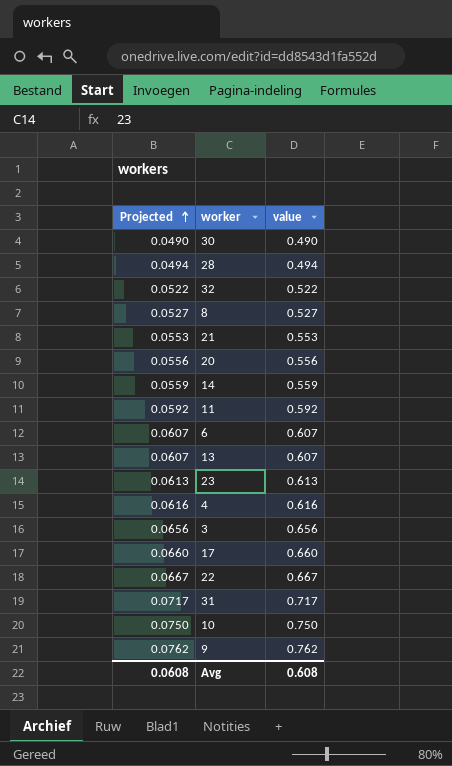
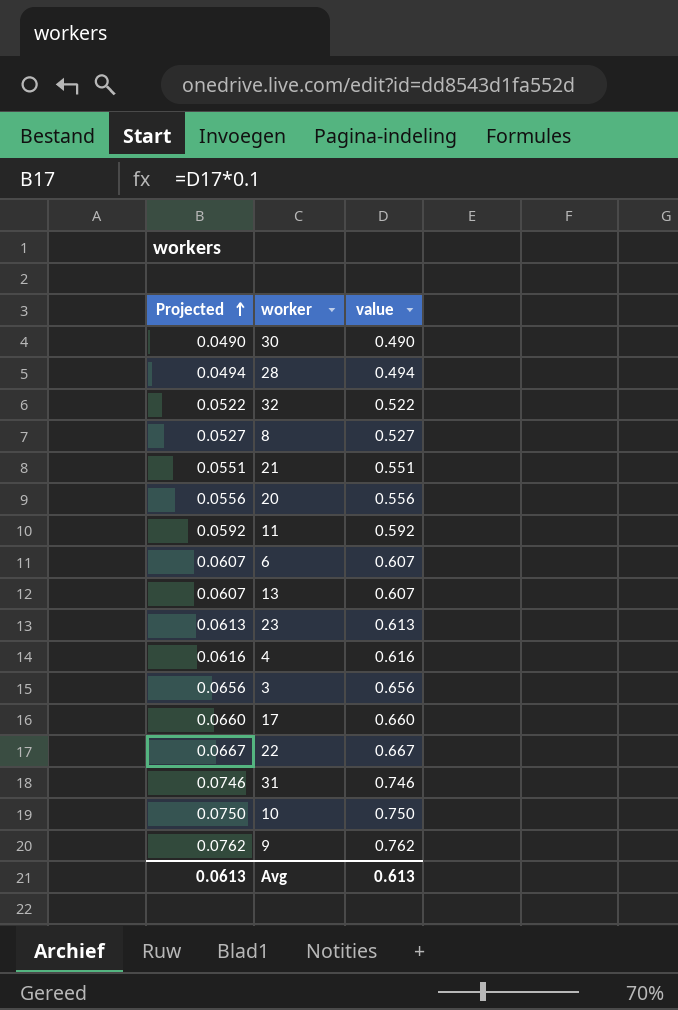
row 14: 0.0559 | 0.559 -> none
21 | Projected: 0.0553 -> 0.0551
21 | value: 0.553 -> 0.551
31 | Projected: 0.0717 -> 0.0746
31 | value: 0.717 -> 0.746
Avg | Projected: 0.0608 -> 0.0613
Avg | value: 0.608 -> 0.613

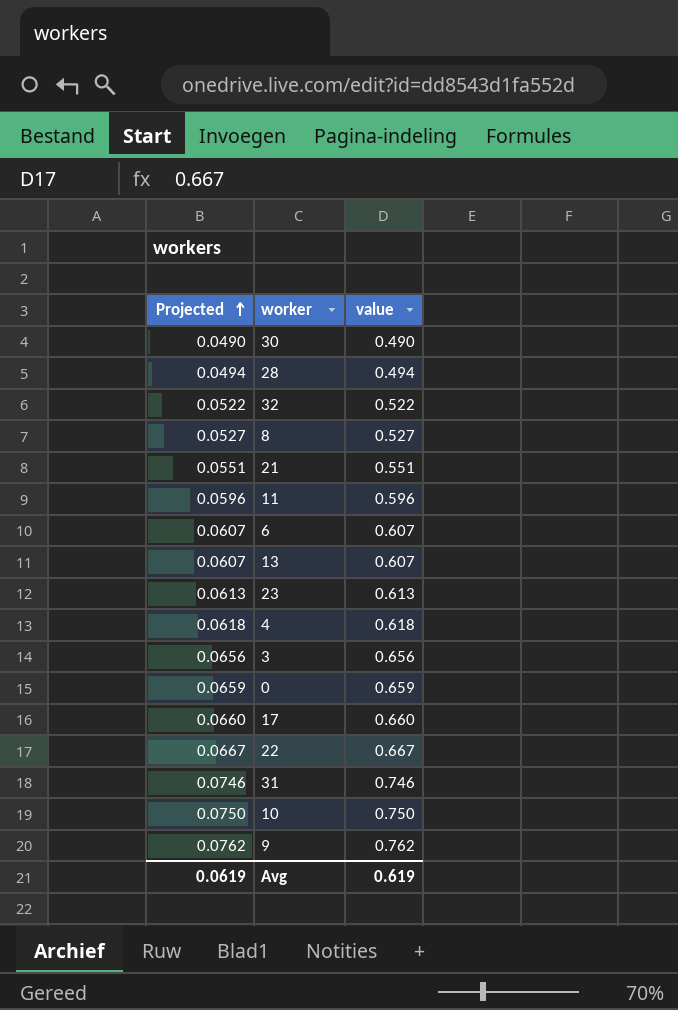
row 20: 0.0556 | 0.556 -> none
11 | Projected: 0.0592 -> 0.0596
11 | value: 0.592 -> 0.596
4 | Projected: 0.0616 -> 0.0618
4 | value: 0.616 -> 0.618
row 0: none -> 0.0659 | 0.659
Avg | Projected: 0.0613 -> 0.0619
Avg | value: 0.613 -> 0.619

